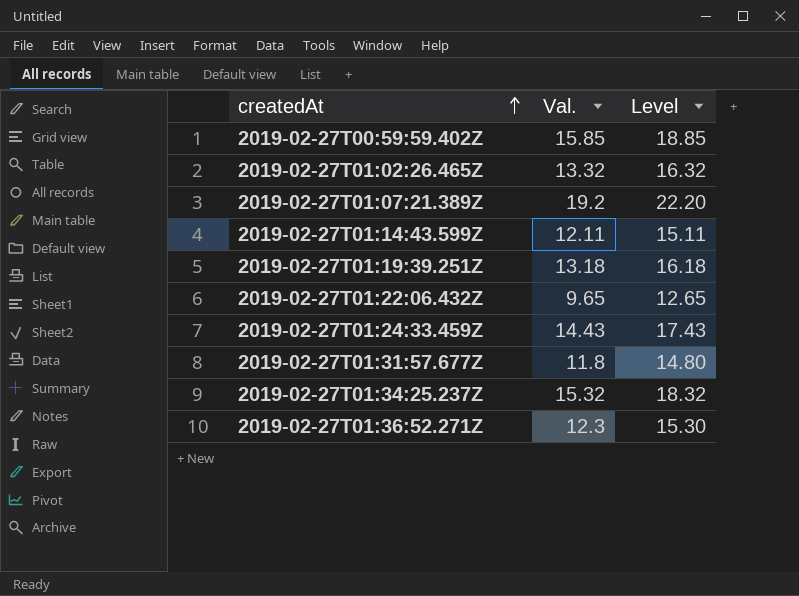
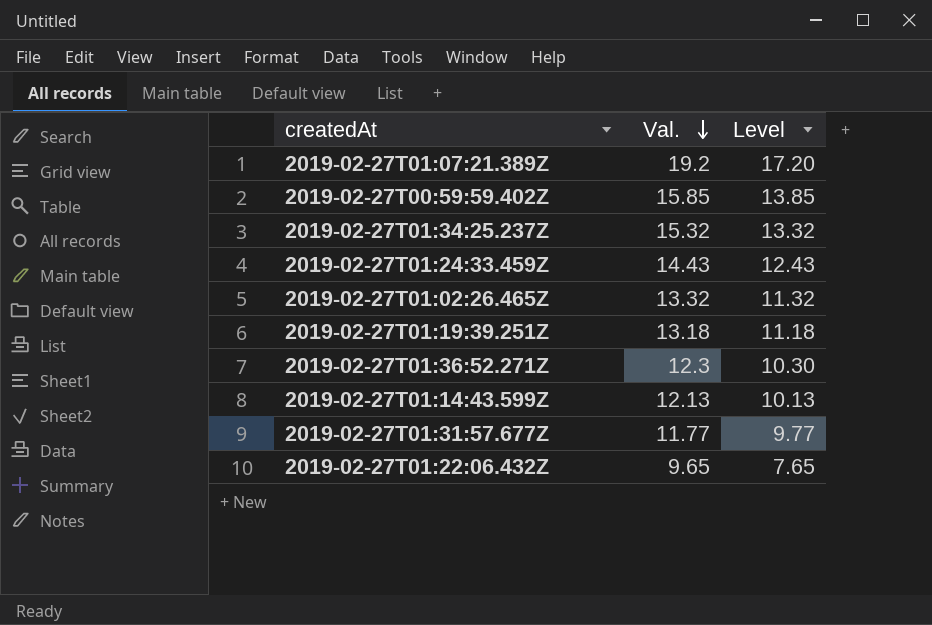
row order: createdAt ascending -> Val. descending
column Level | formula: [Val.] + 3 -> [Val.] - 2
2019-02-27T01:14:43.599Z | Val.: 12.11 -> 12.13
2019-02-27T01:31:57.677Z | Val.: 11.8 -> 11.77

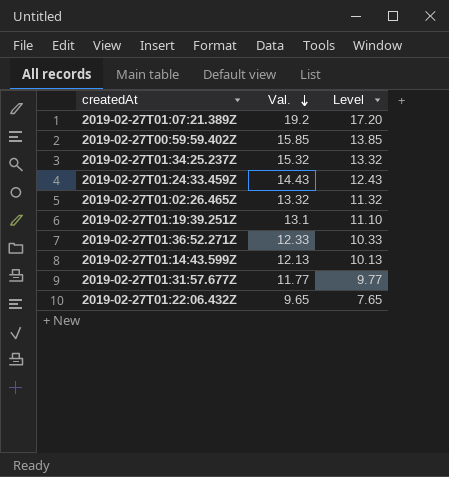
2019-02-27T01:19:39.251Z | Val.: 13.18 -> 13.1
2019-02-27T01:19:39.251Z | Level: 11.18 -> 11.10
2019-02-27T01:36:52.271Z | Val.: 12.3 -> 12.33
2019-02-27T01:36:52.271Z | Level: 10.30 -> 10.33

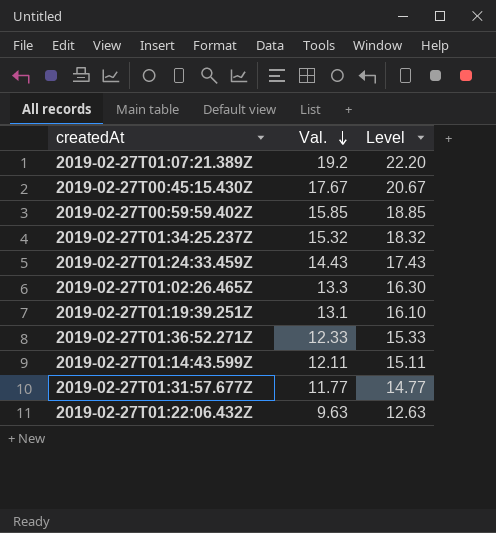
column Level | formula: [Val.] - 2 -> [Val.] + 3
row 2019-02-27T00:45:15.430Z: none -> 17.67 | 20.67
2019-02-27T01:02:26.465Z | Val.: 13.32 -> 13.3
2019-02-27T01:14:43.599Z | Val.: 12.13 -> 12.11
2019-02-27T01:22:06.432Z | Val.: 9.65 -> 9.63

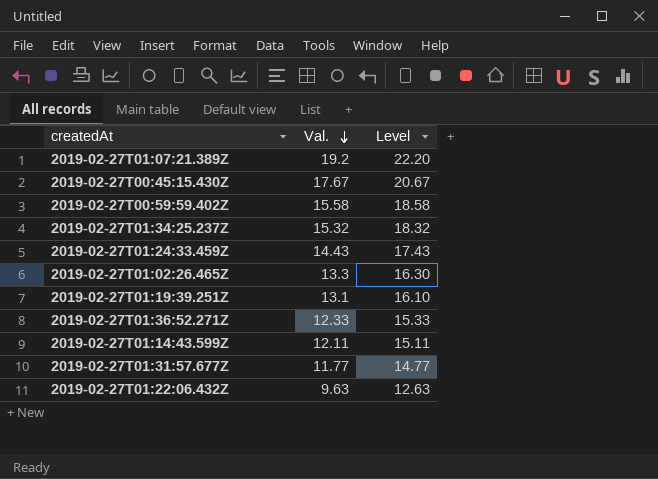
2019-02-27T00:59:59.402Z | Val.: 15.85 -> 15.58
2019-02-27T00:59:59.402Z | Level: 18.85 -> 18.58

